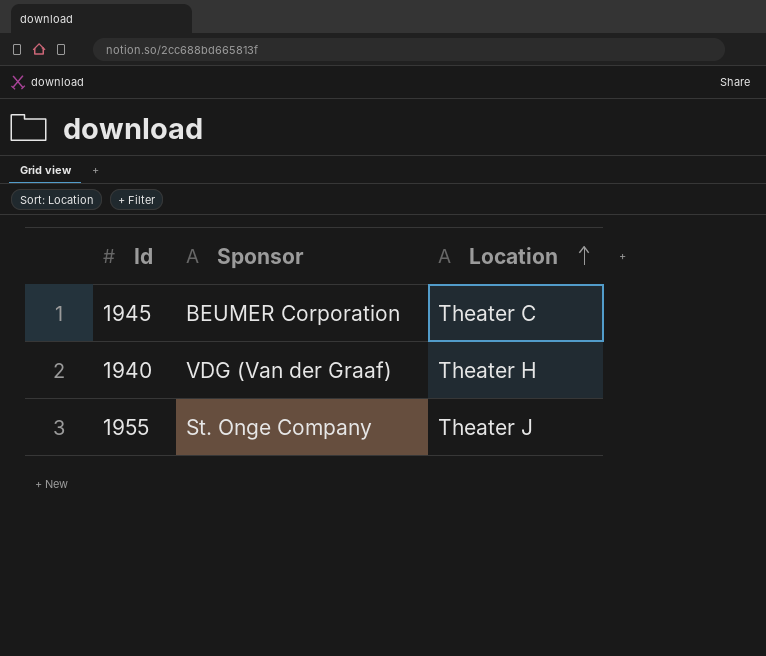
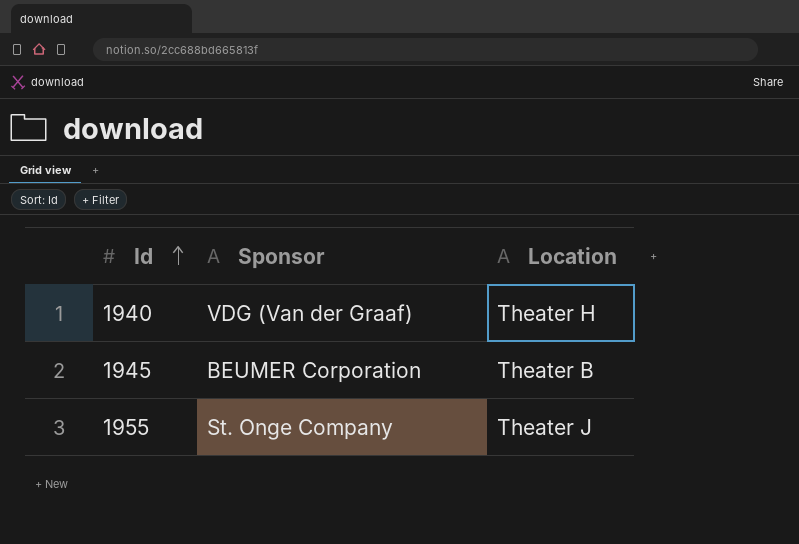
row order: Location ascending -> Id ascending
1945 | Location: Theater C -> Theater B

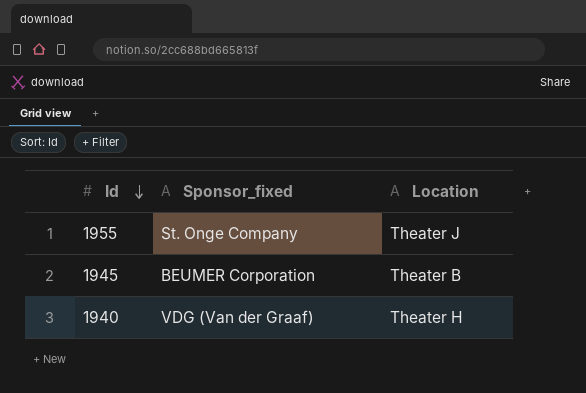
row order: Id ascending -> Id descending
column name: Sponsor -> Sponsor_fixed

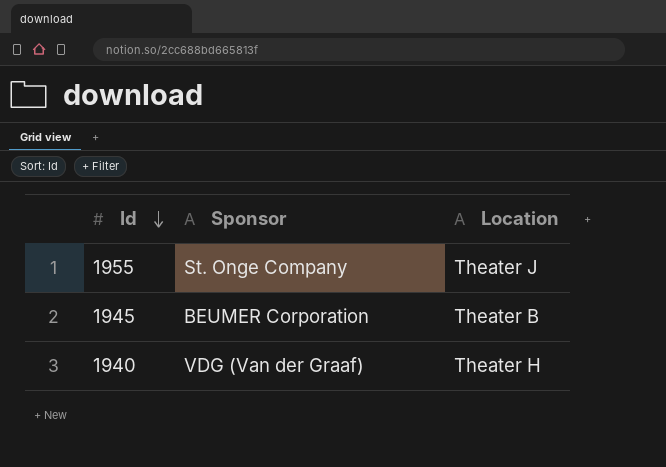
column name: Sponsor_fixed -> Sponsor

